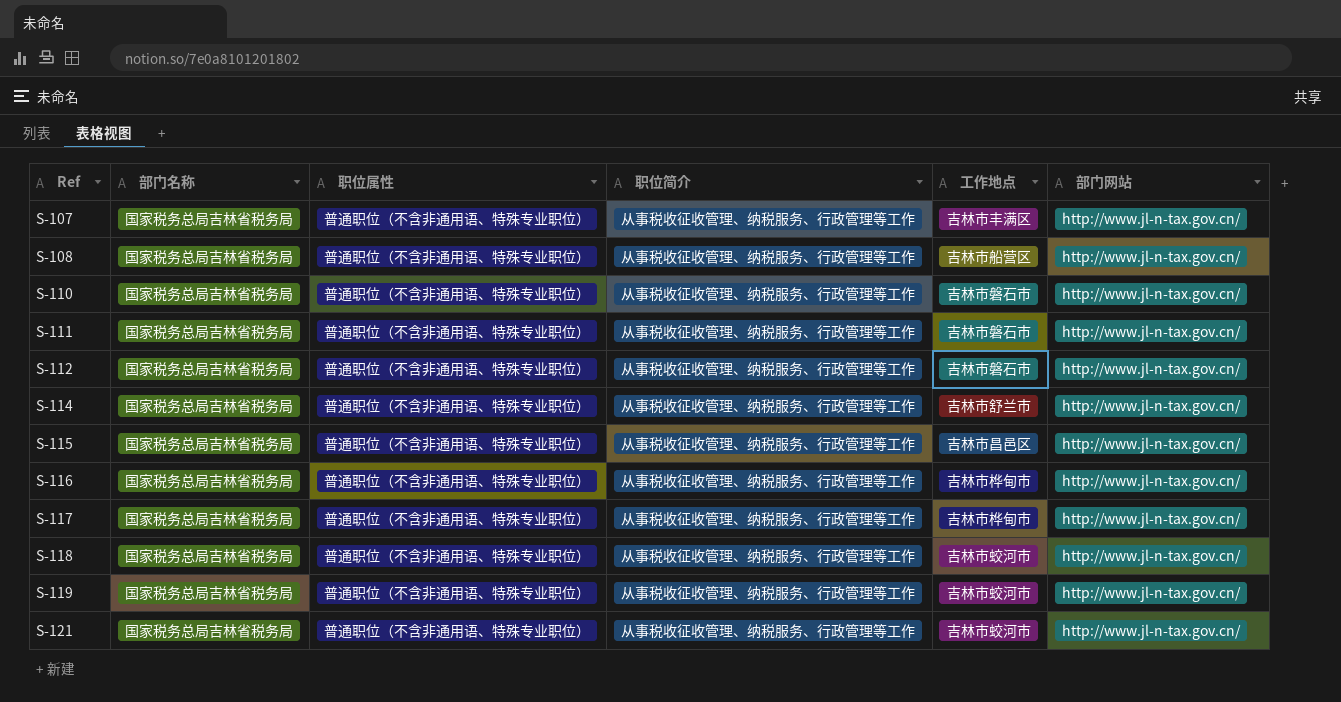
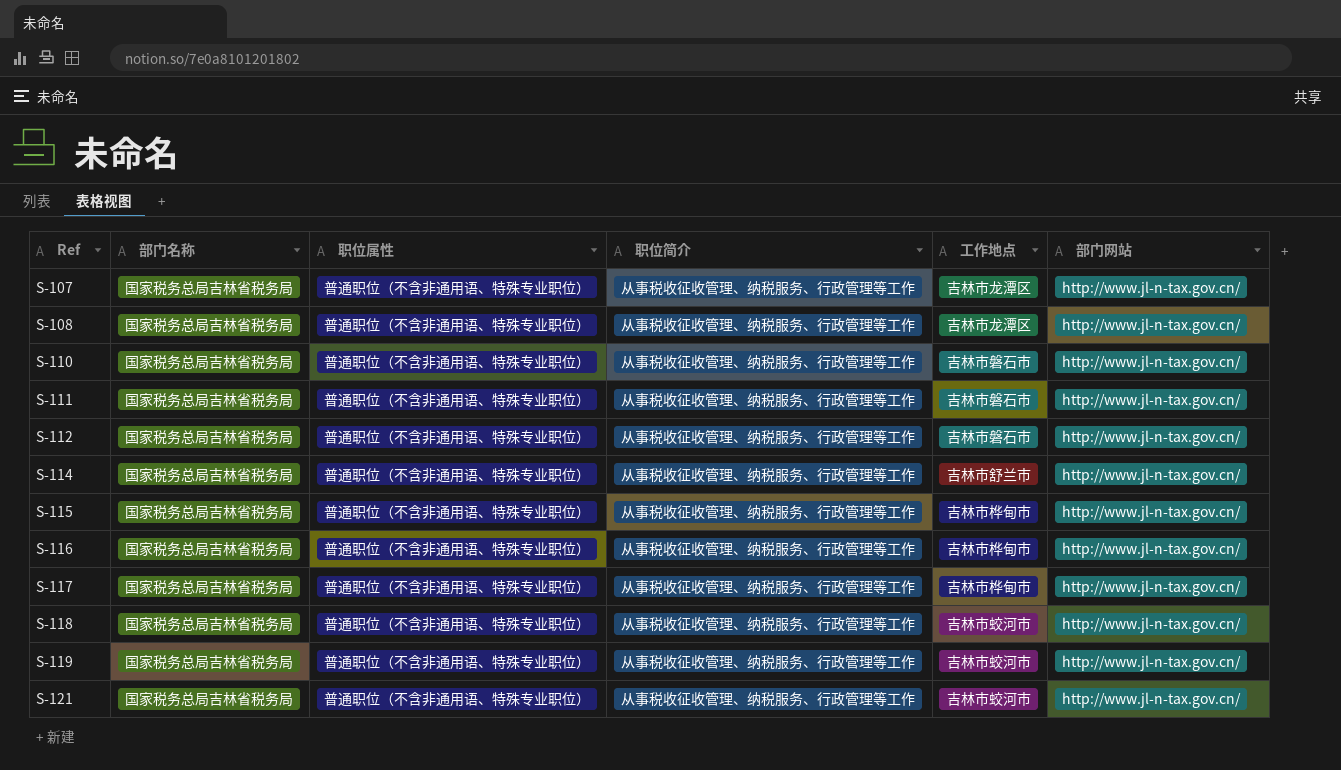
S-107 | 工作地点: 吉林市丰满区 -> 吉林市龙潭区
S-108 | 工作地点: 吉林市船营区 -> 吉林市龙潭区
S-115 | 工作地点: 吉林市昌邑区 -> 吉林市桦甸市

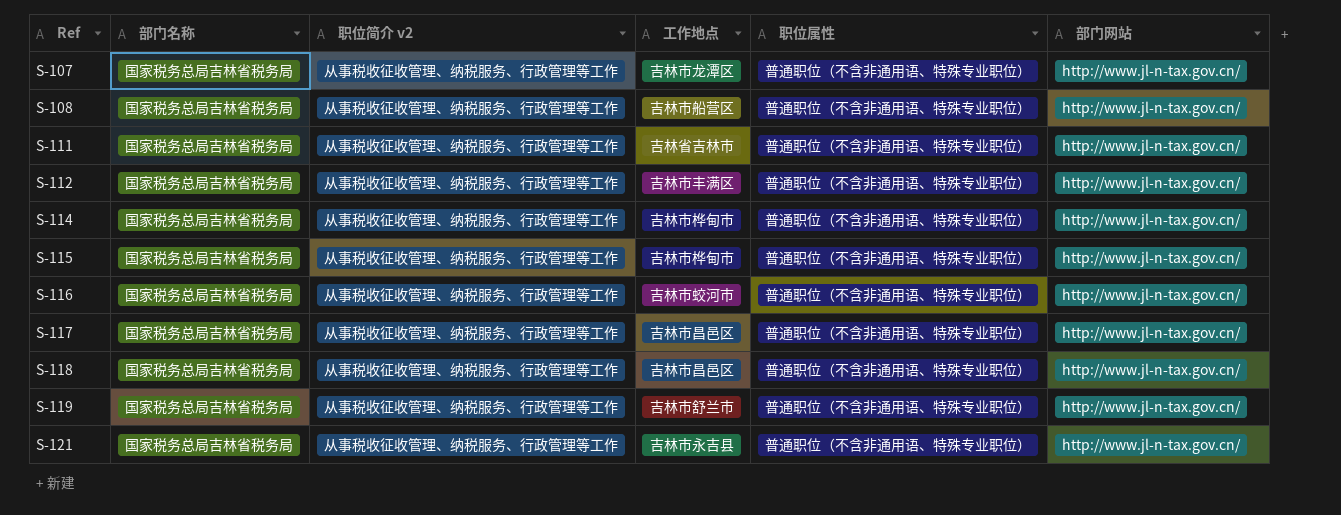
column name: 职位简介 -> 职位简介 v2
column 职位属性 | position: 3 -> 5
row S-110: 国家税务总局吉林省税务局 | 普通职位（不含非通用语、特殊专业职位） | 从事税收征收管理、纳税服务、行政管理等工作 | 吉林市磐石市 | http://www.jl-n-tax.gov.cn/ -> none
S-108 | 工作地点: 吉林市龙潭区 -> 吉林市船营区
S-111 | 工作地点: 吉林市磐石市 -> 吉林省吉林市
S-112 | 工作地点: 吉林市磐石市 -> 吉林市丰满区
S-114 | 工作地点: 吉林市舒兰市 -> 吉林市桦甸市
S-116 | 工作地点: 吉林市桦甸市 -> 吉林市蛟河市
S-117 | 工作地点: 吉林市桦甸市 -> 吉林市昌邑区
S-118 | 工作地点: 吉林市蛟河市 -> 吉林市昌邑区
S-119 | 工作地点: 吉林市蛟河市 -> 吉林市舒兰市
S-121 | 工作地点: 吉林市蛟河市 -> 吉林市永吉县

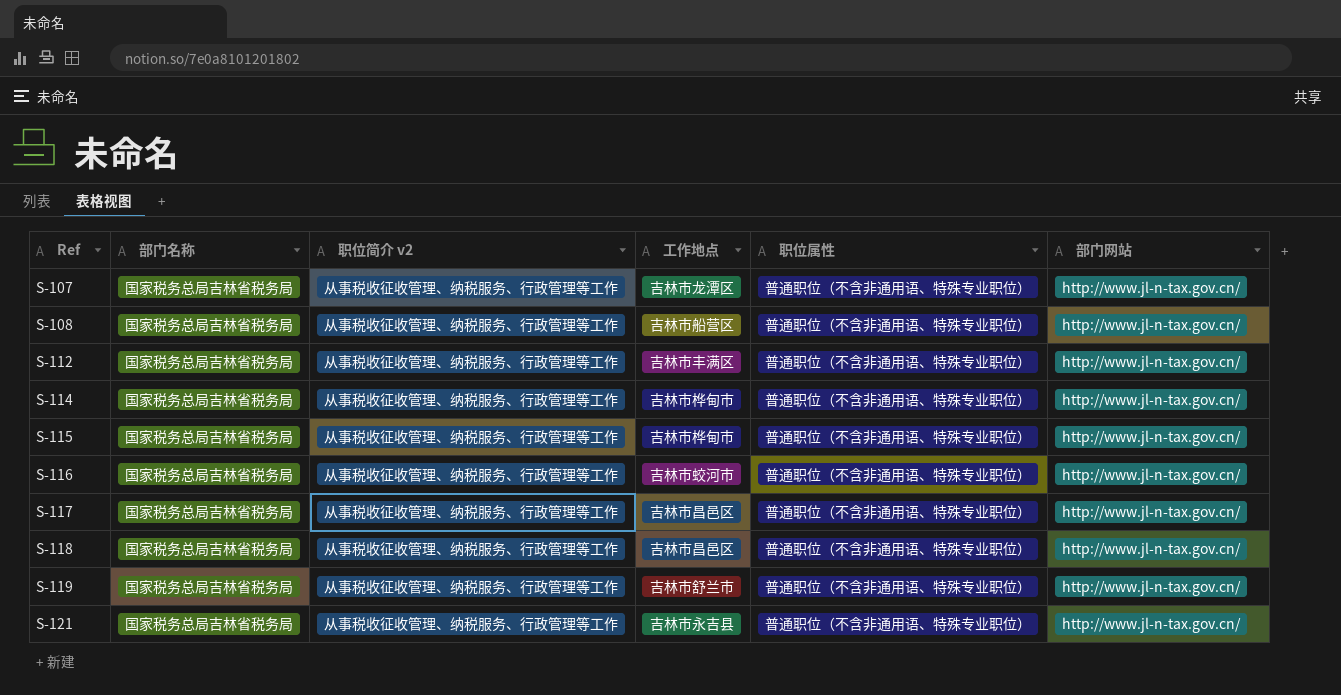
row S-111: 国家税务总局吉林省税务局 | 从事税收征收管理、纳税服务、行政管理等工作 | 吉林省吉林市 | 普通职位（不含非通用语、特殊专业职位） | http://www.jl-n-tax.gov.cn/ -> none

